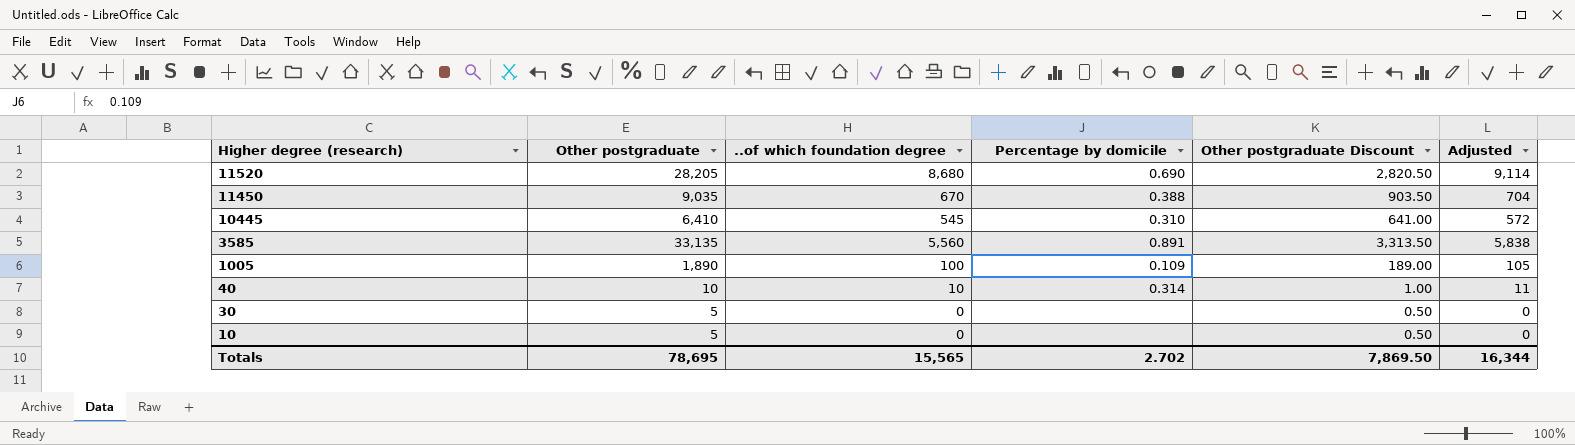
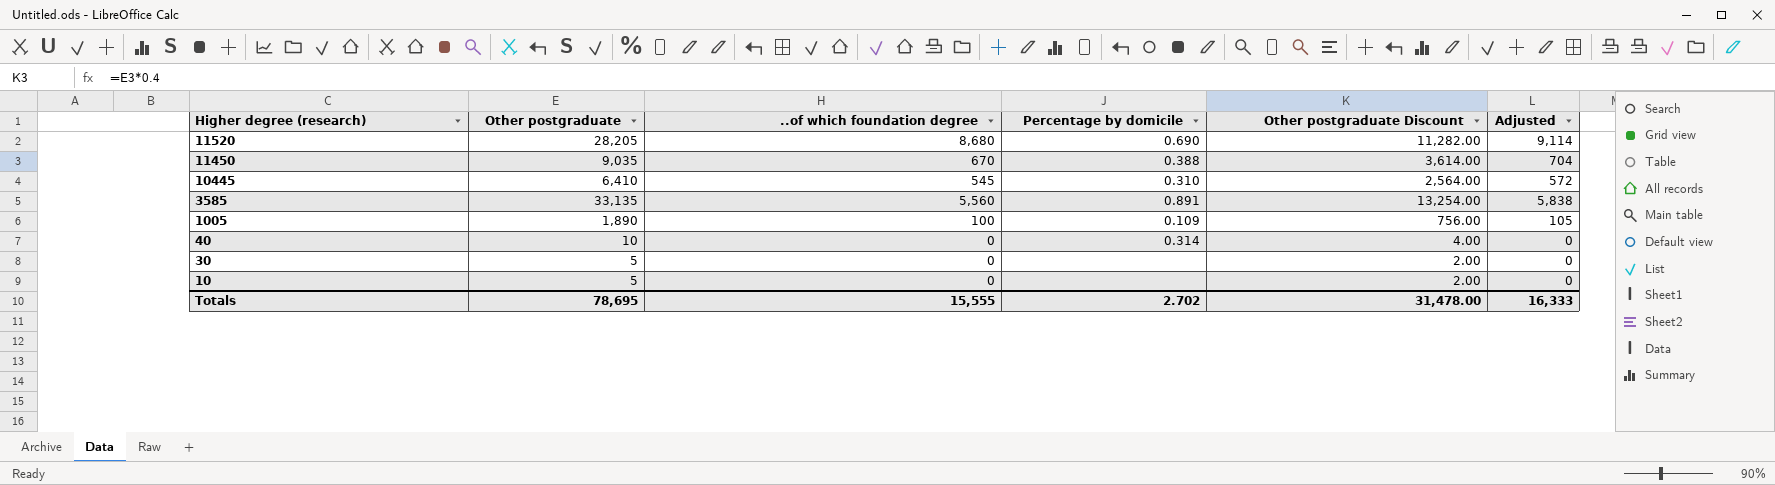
column Other postgraduate Discount | formula: [Other postgraduate] * 0.1 -> [Other postgraduate] * 0.4
40 | ..of which foundation degree: 10 -> 0
40 | Adjusted: 11 -> 0
Totals | ..of which foundation degree: 15,565 -> 15,555
Totals | Other postgraduate Discount: 7,869.50 -> 31,478.00
Totals | Adjusted: 16,344 -> 16,333

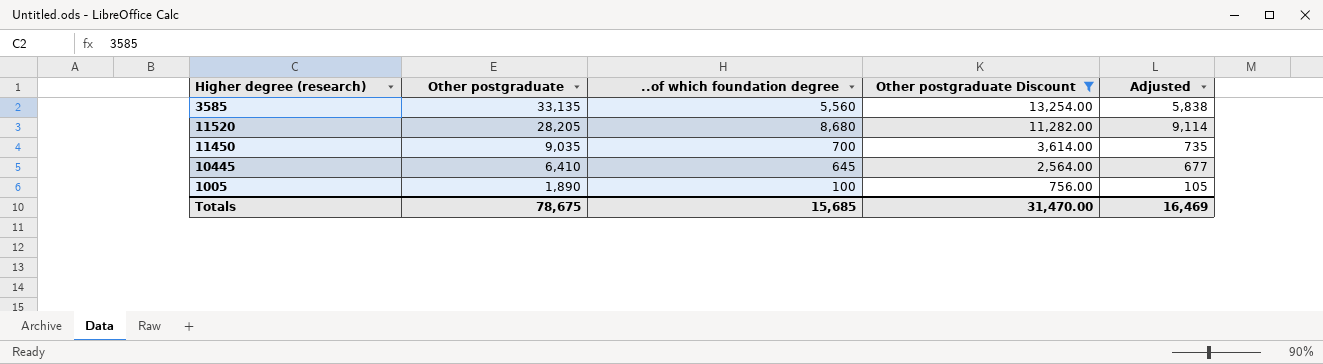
filter: none -> Other postgraduate Discount >= 756.00
row order: Higher degree (research) descending -> Other postgraduate descending
column Percentage by domicile | position: 4 -> none
11450 | ..of which foundation degree: 670 -> 700
11450 | Adjusted: 704 -> 735
10445 | ..of which foundation degree: 545 -> 645
10445 | Adjusted: 572 -> 677
Totals | Other postgraduate: 78,695 -> 78,675
Totals | ..of which foundation degree: 15,555 -> 15,685
Totals | Other postgraduate Discount: 31,478.00 -> 31,470.00
Totals | Adjusted: 16,333 -> 16,469

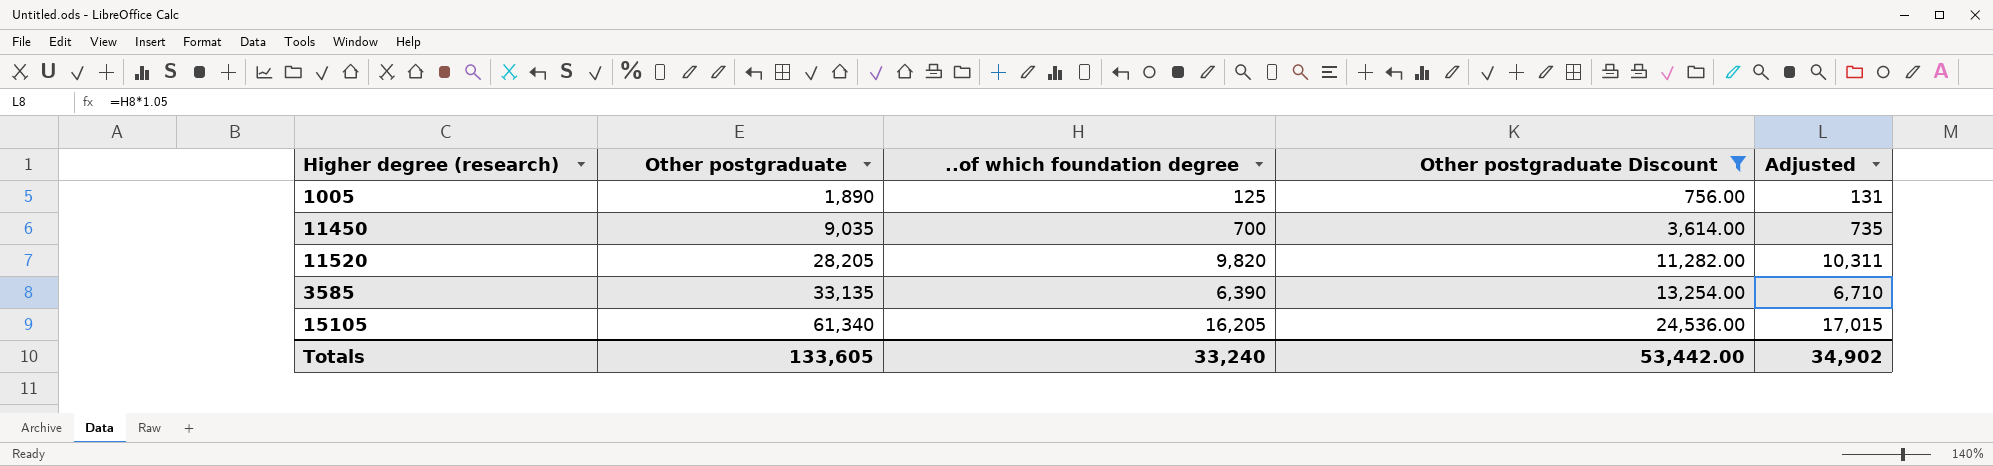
row order: Other postgraduate descending -> Other postgraduate ascending
row 10445: 6,410 | 645 | 2,564.00 | 677 -> none
1005 | ..of which foundation degree: 100 -> 125
1005 | Adjusted: 105 -> 131
11520 | ..of which foundation degree: 8,680 -> 9,820
11520 | Adjusted: 9,114 -> 10,311
3585 | ..of which foundation degree: 5,560 -> 6,390
3585 | Adjusted: 5,838 -> 6,710
row 15105: none -> 61,340 | 16,205 | 24,536.00 | 17,015
Totals | Other postgraduate: 78,675 -> 133,605
Totals | ..of which foundation degree: 15,685 -> 33,240
Totals | Other postgraduate Discount: 31,470.00 -> 53,442.00
Totals | Adjusted: 16,469 -> 34,902

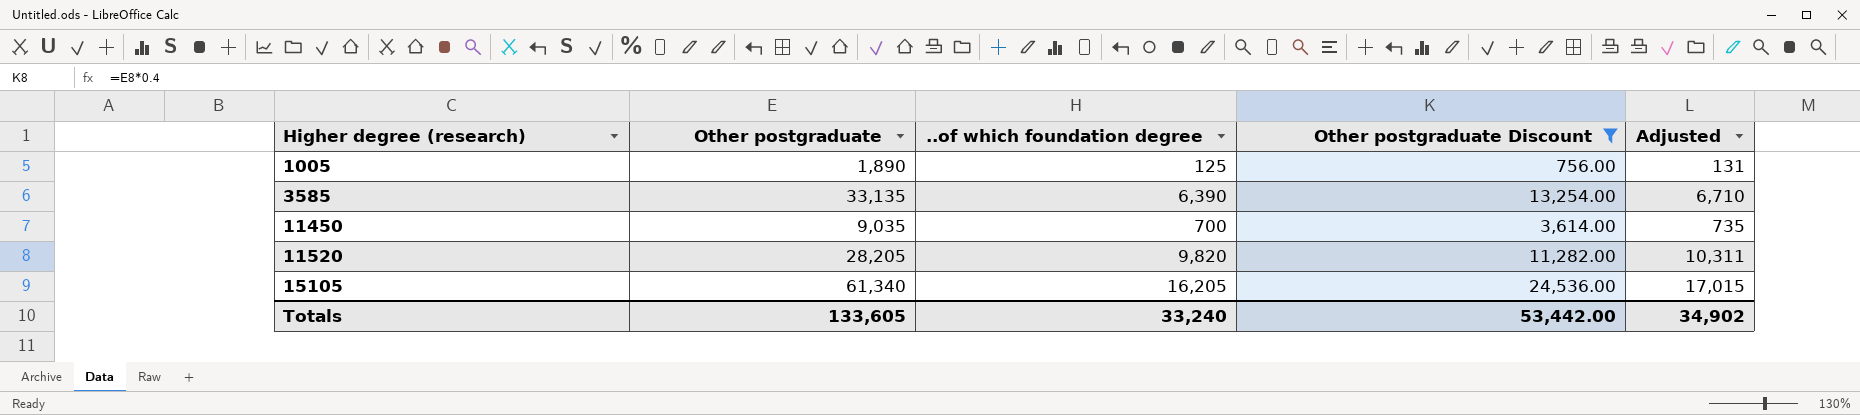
row order: Other postgraduate ascending -> Higher degree (research) ascending

